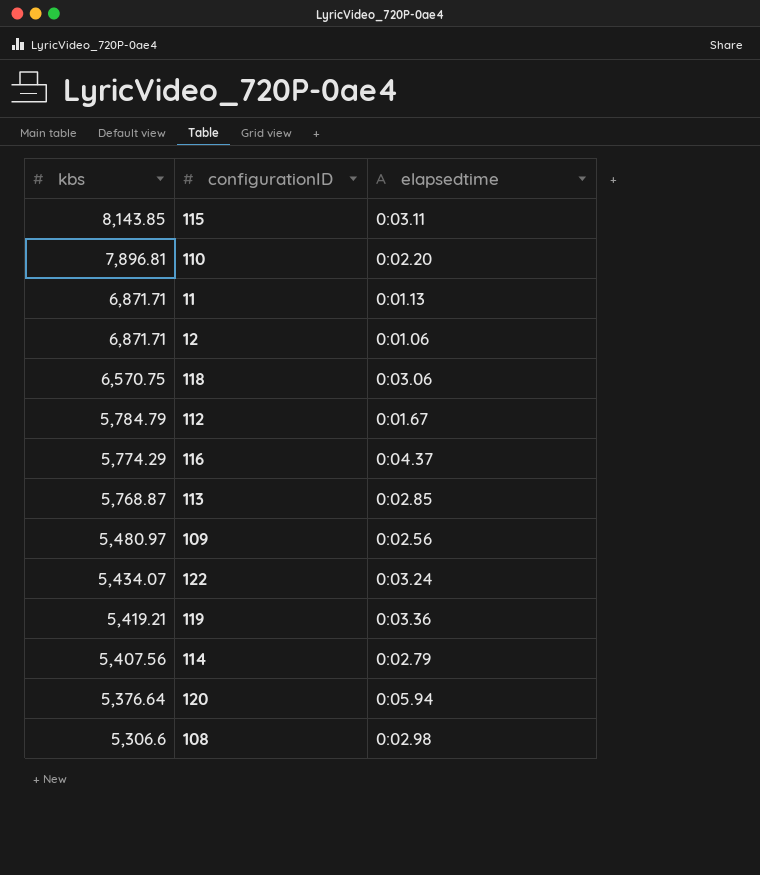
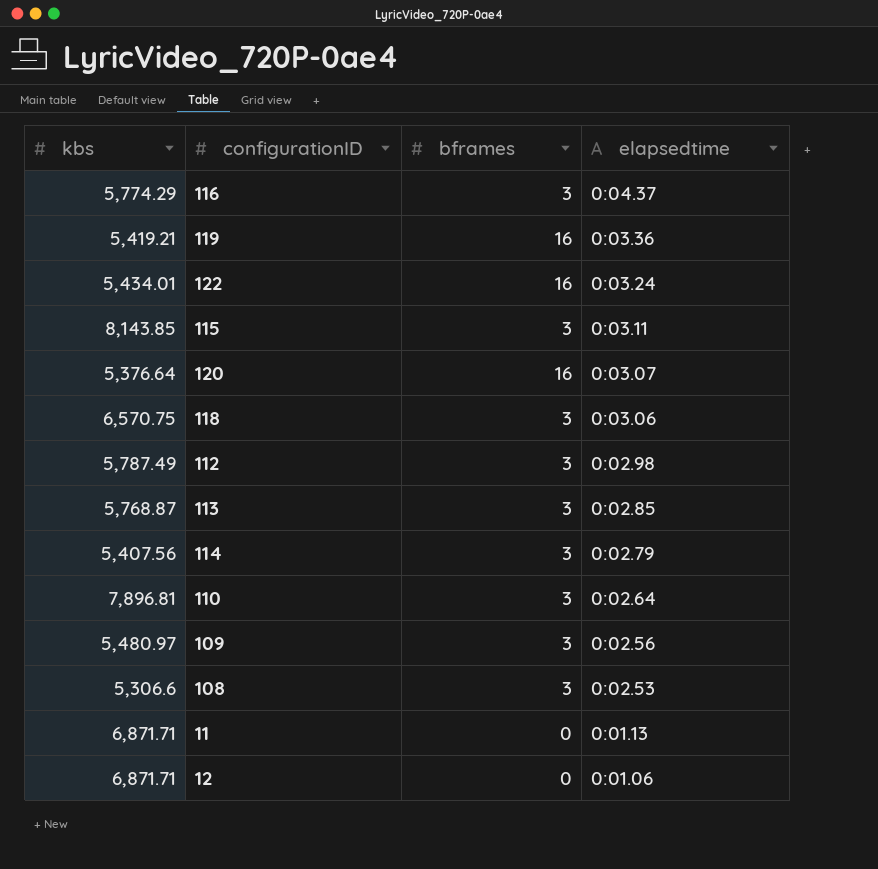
row order: kbs descending -> elapsedtime descending
column bframes | position: none -> 3
122 | kbs: 5,434.07 -> 5,434.01
120 | elapsedtime: 0:05.94 -> 0:03.07
112 | kbs: 5,784.79 -> 5,787.49
112 | elapsedtime: 0:01.67 -> 0:02.98
110 | elapsedtime: 0:02.20 -> 0:02.64
108 | elapsedtime: 0:02.98 -> 0:02.53

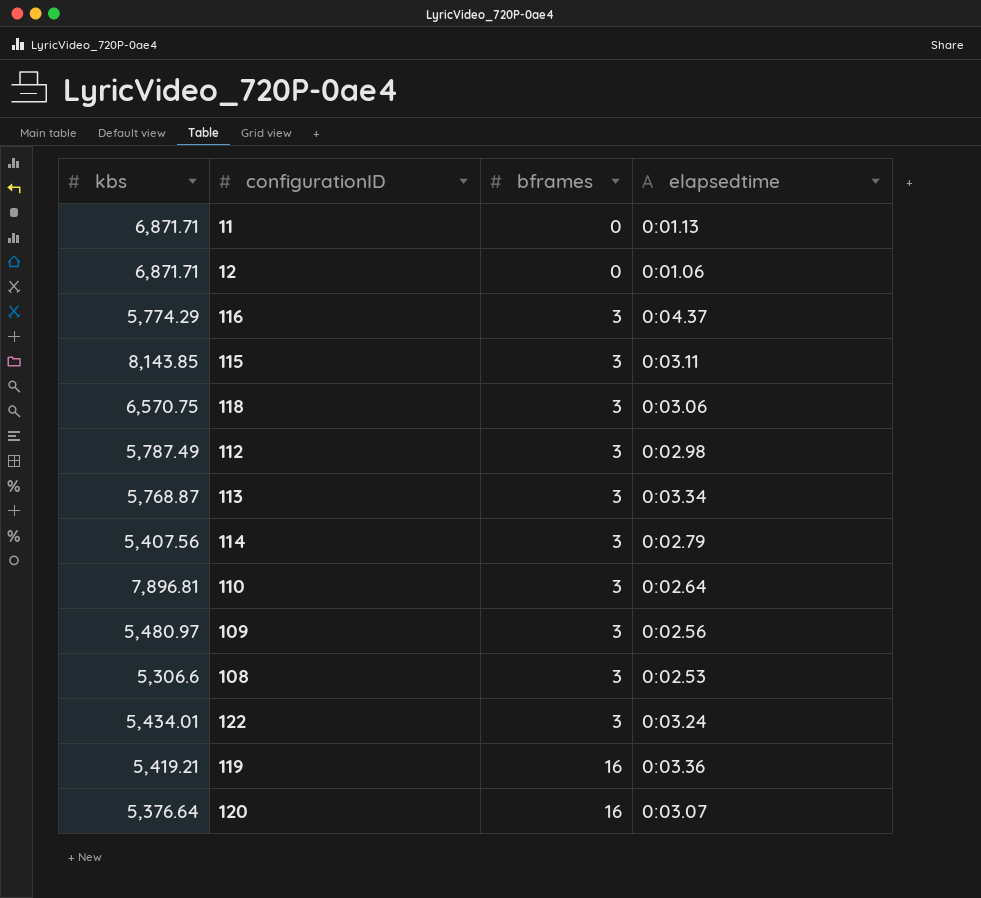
row order: elapsedtime descending -> bframes ascending
113 | elapsedtime: 0:02.85 -> 0:03.34
122 | bframes: 16 -> 3

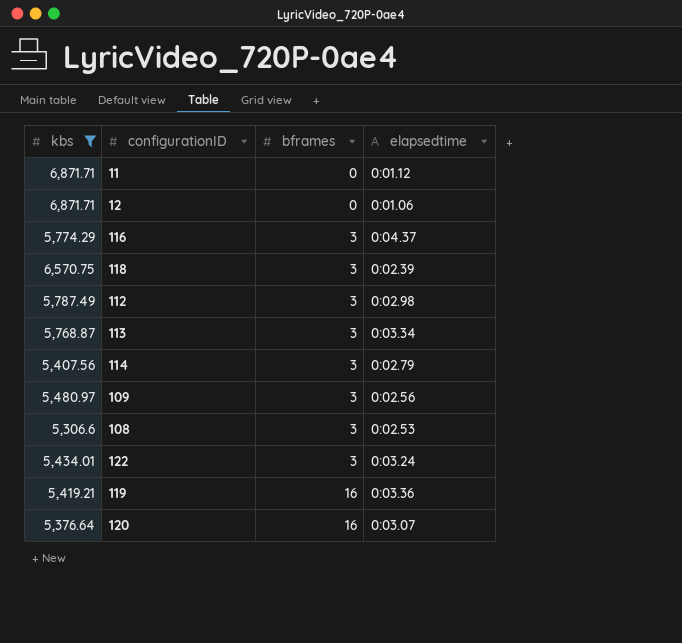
filter: none -> kbs <= 6,871.71
11 | elapsedtime: 0:01.13 -> 0:01.12
118 | elapsedtime: 0:03.06 -> 0:02.39

